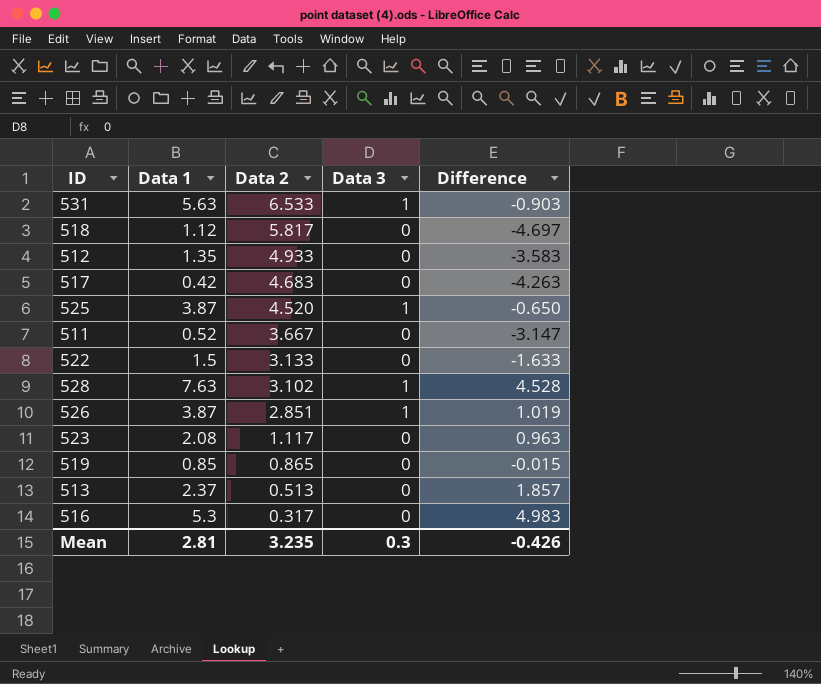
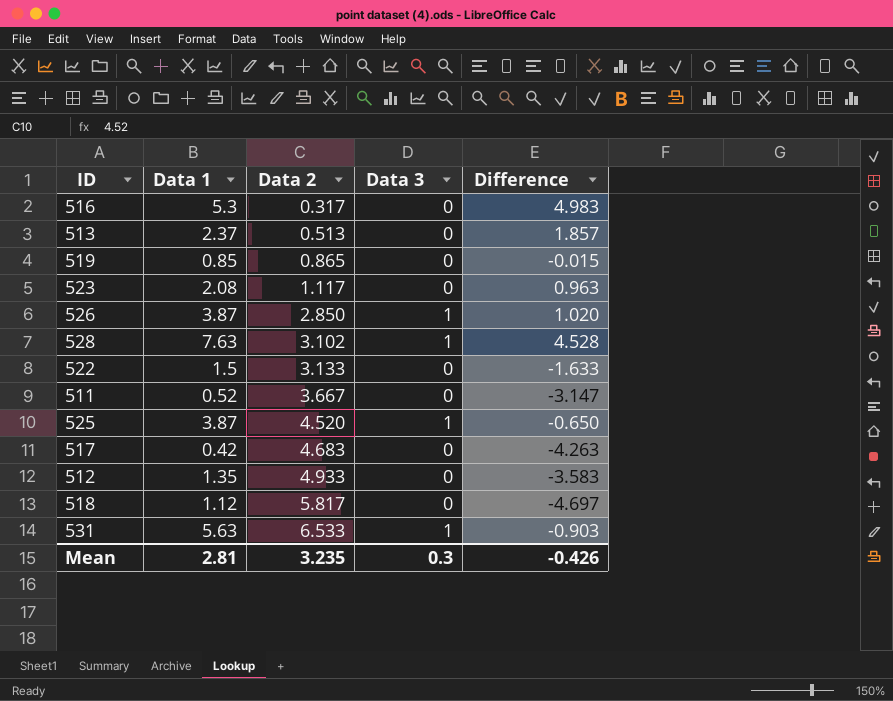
row order: Data 2 descending -> Data 2 ascending
526 | Data 2: 2.851 -> 2.850
526 | Difference: 1.019 -> 1.020

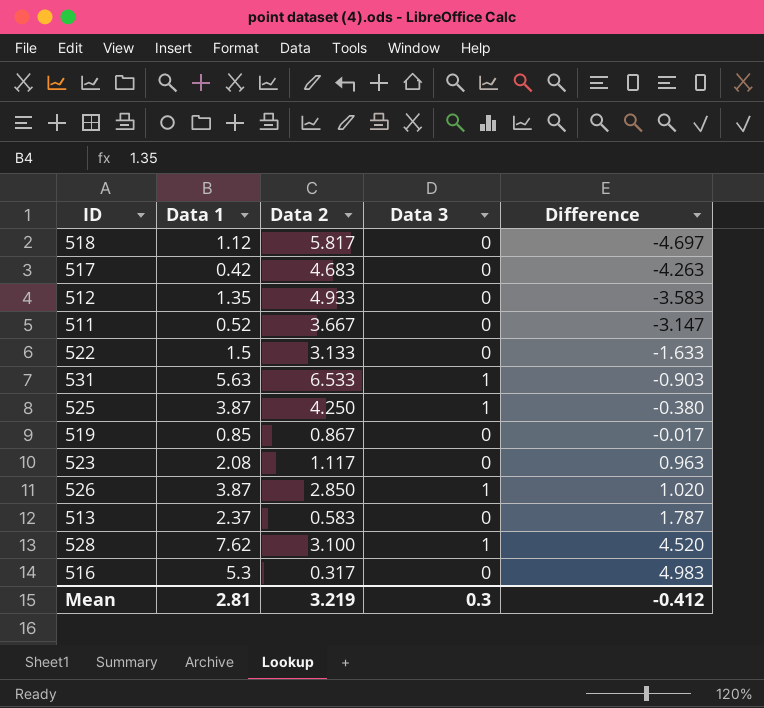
row order: Data 2 ascending -> Difference ascending
525 | Data 2: 4.520 -> 4.250
525 | Difference: -0.650 -> -0.380
519 | Data 2: 0.865 -> 0.867
519 | Difference: -0.015 -> -0.017
513 | Data 2: 0.513 -> 0.583
513 | Difference: 1.857 -> 1.787
528 | Data 1: 7.63 -> 7.62
528 | Data 2: 3.102 -> 3.100
528 | Difference: 4.528 -> 4.520
Mean | Data 2: 3.235 -> 3.219
Mean | Difference: -0.426 -> -0.412

